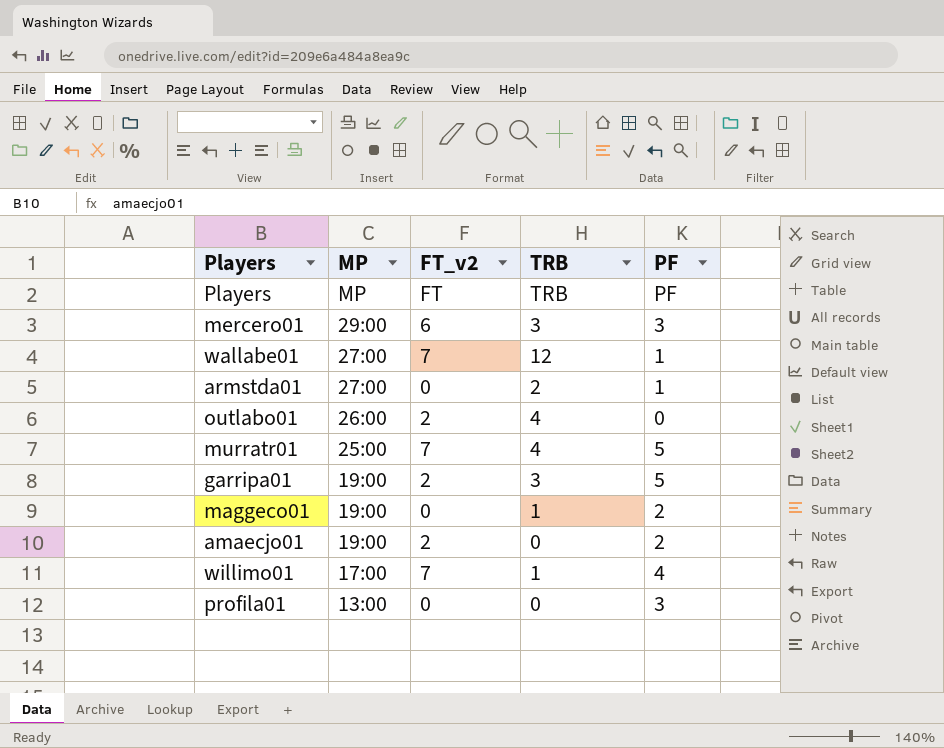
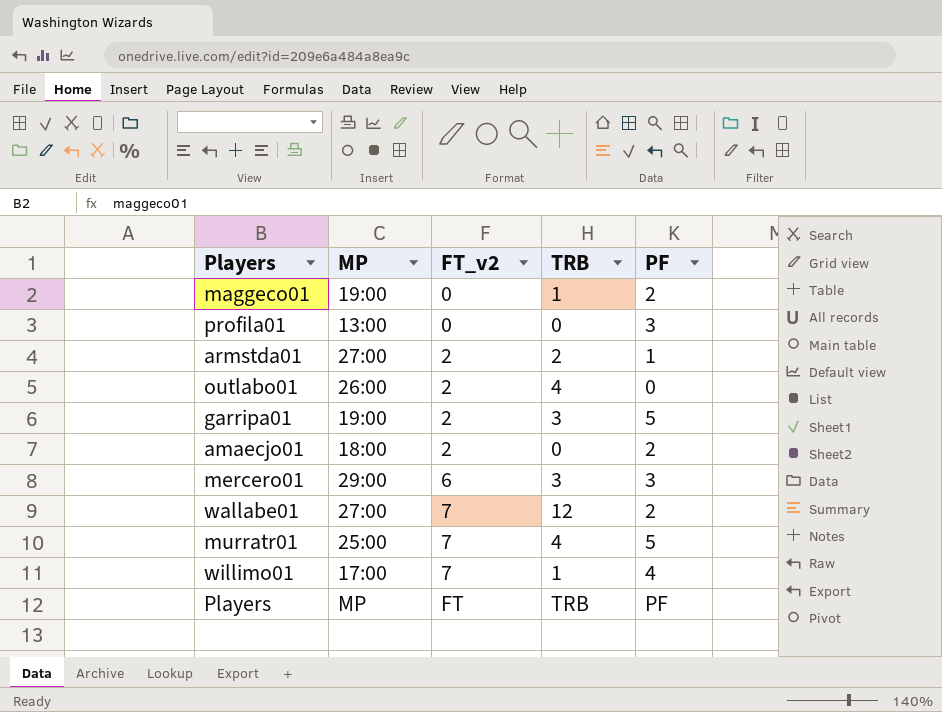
row order: MP descending -> FT_v2 ascending
armstda01 | FT_v2: 0 -> 2
amaecjo01 | MP: 19:00 -> 18:00
wallabe01 | PF: 1 -> 2

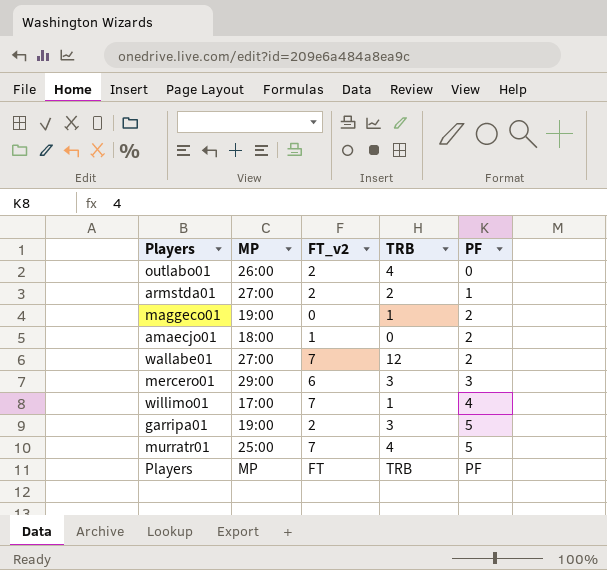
row order: FT_v2 ascending -> PF ascending
row profila01: 13:00 | 0 | 0 | 3 -> none
amaecjo01 | FT_v2: 2 -> 1

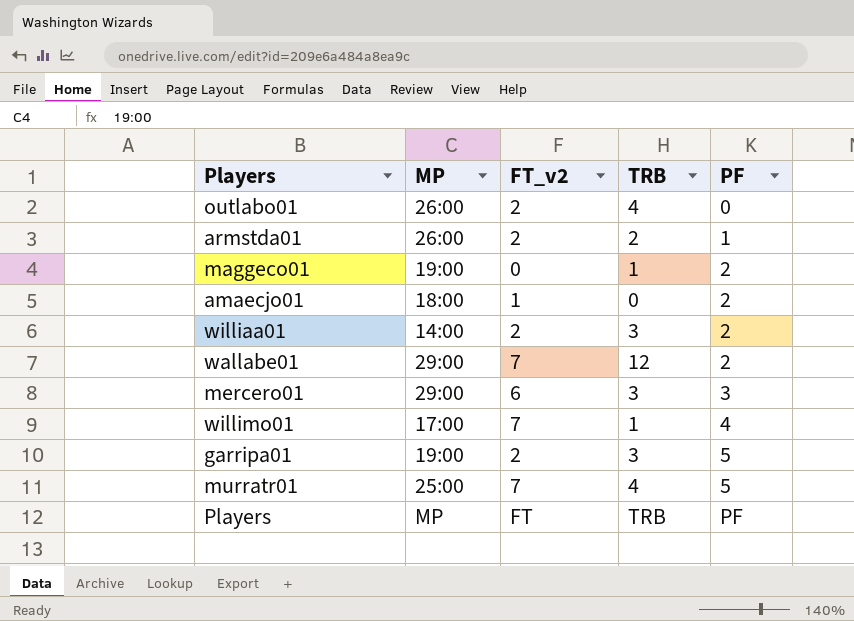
armstda01 | MP: 27:00 -> 26:00
row williaa01: none -> 14:00 | 2 | 3 | 2
wallabe01 | MP: 27:00 -> 29:00

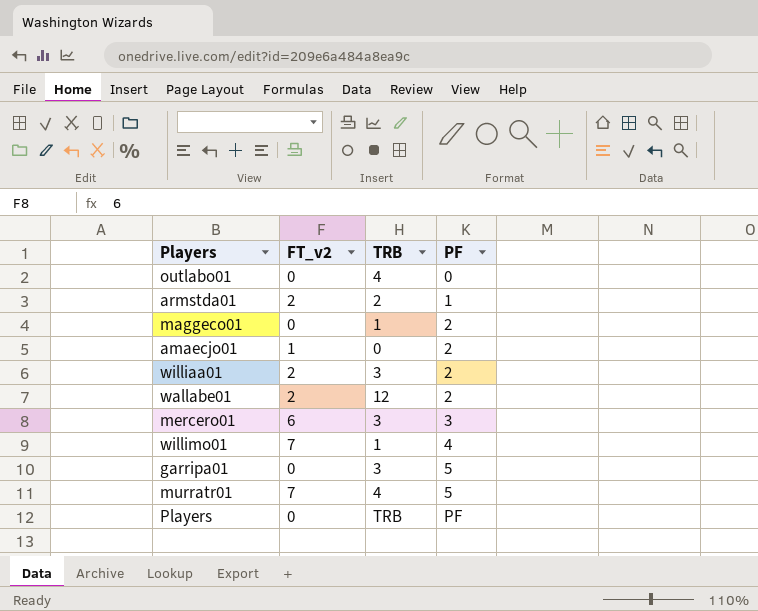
column MP | position: 2 -> none
outlabo01 | FT_v2: 2 -> 0
wallabe01 | FT_v2: 7 -> 2
garripa01 | FT_v2: 2 -> 0
Players | FT_v2: FT -> 0

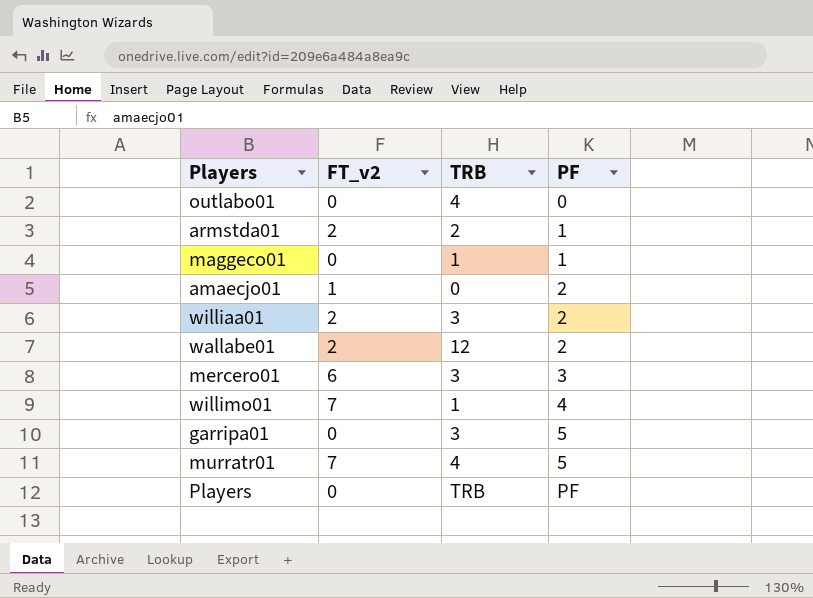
maggeco01 | PF: 2 -> 1

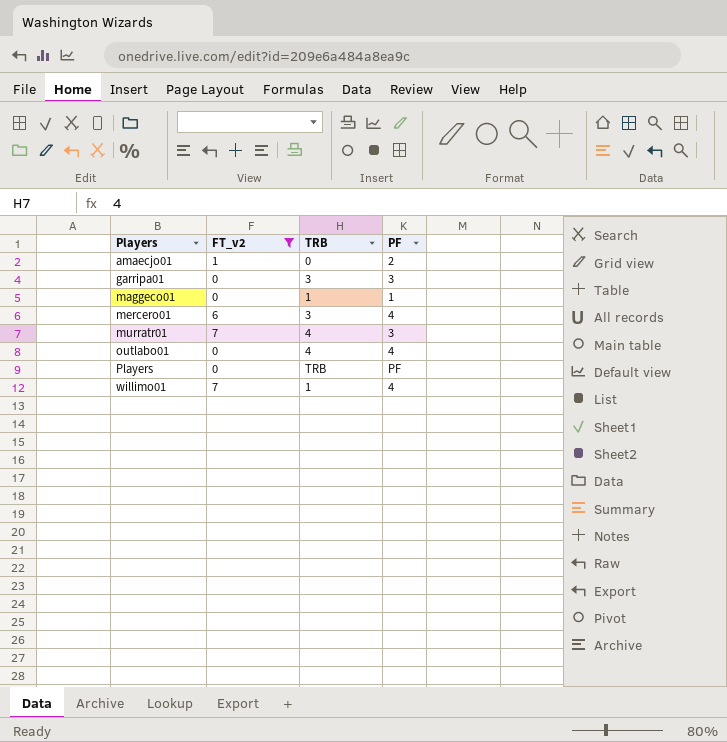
filter: none -> FT_v2 != 2
row order: PF ascending -> Players ascending
garripa01 | PF: 5 -> 3
mercero01 | PF: 3 -> 4
murratr01 | PF: 5 -> 3
outlabo01 | PF: 0 -> 4

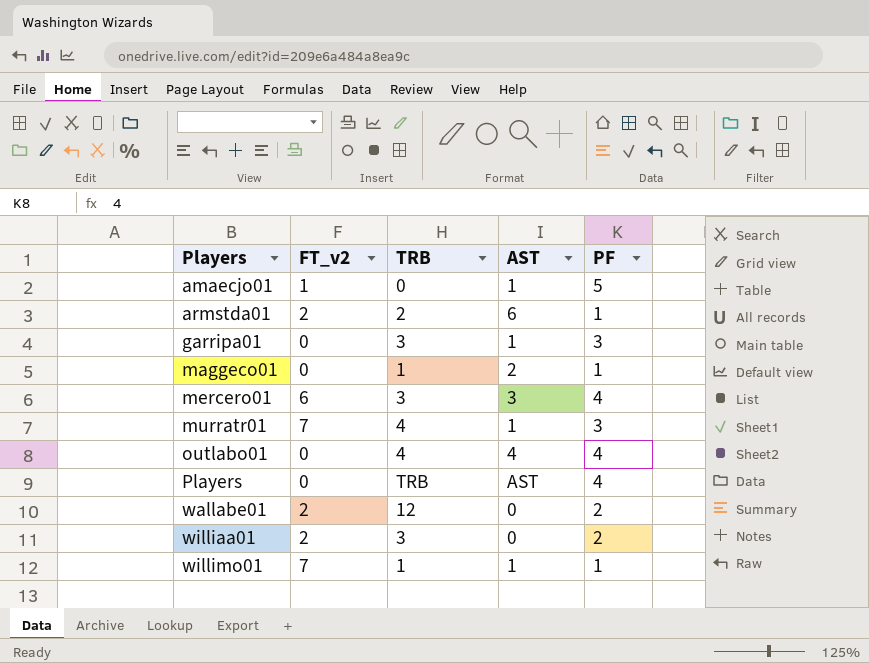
filter: FT_v2 != 2 -> none
column AST | position: none -> 4
amaecjo01 | PF: 2 -> 5
Players | PF: PF -> 4
willimo01 | PF: 4 -> 1

